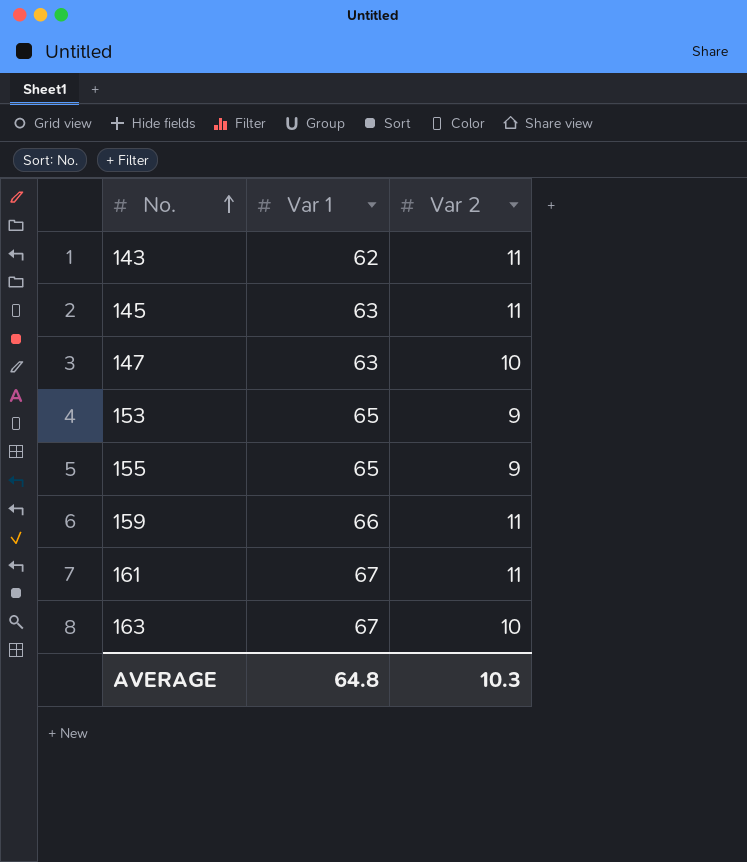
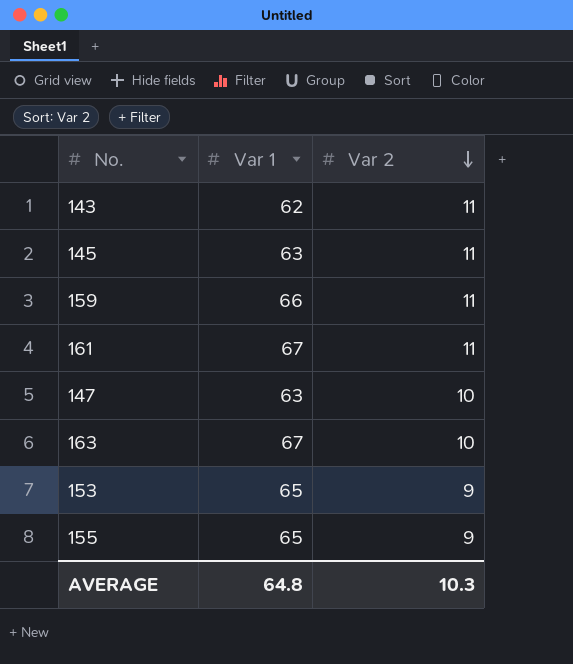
row order: No. ascending -> Var 2 descending

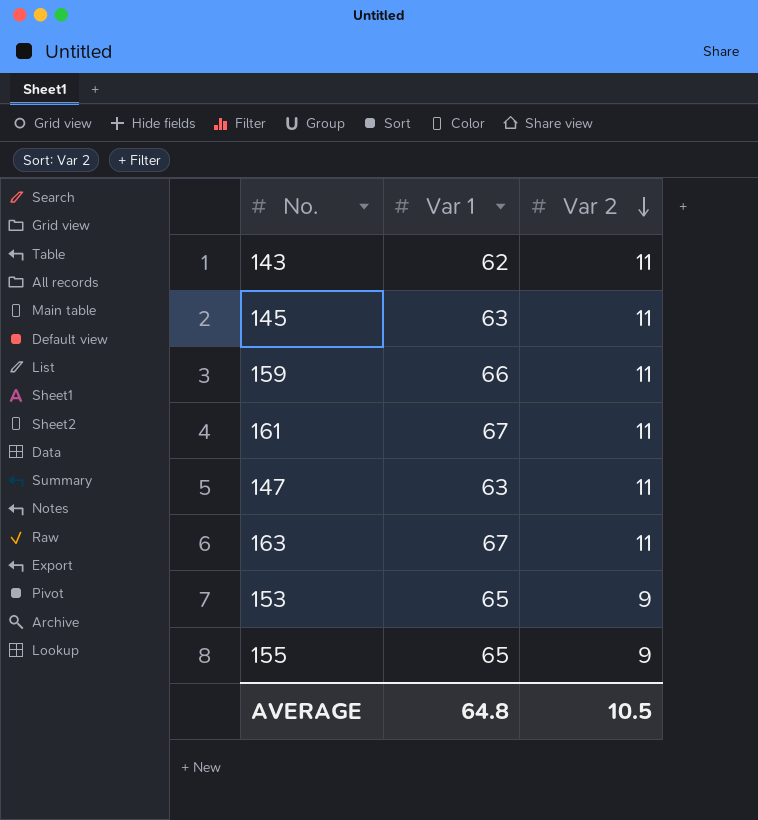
147 | Var 2: 10 -> 11
163 | Var 2: 10 -> 11
AVERAGE | Var 2: 10.3 -> 10.5

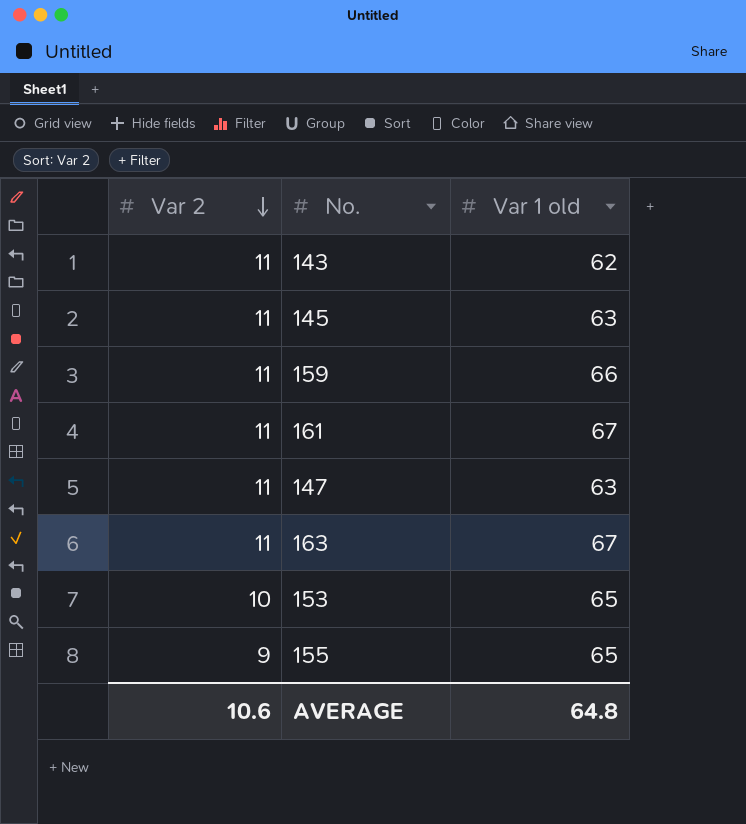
column Var 2 | position: 3 -> 1
column name: Var 1 -> Var 1 old
153 | Var 2: 9 -> 10
AVERAGE | Var 2: 10.5 -> 10.6

